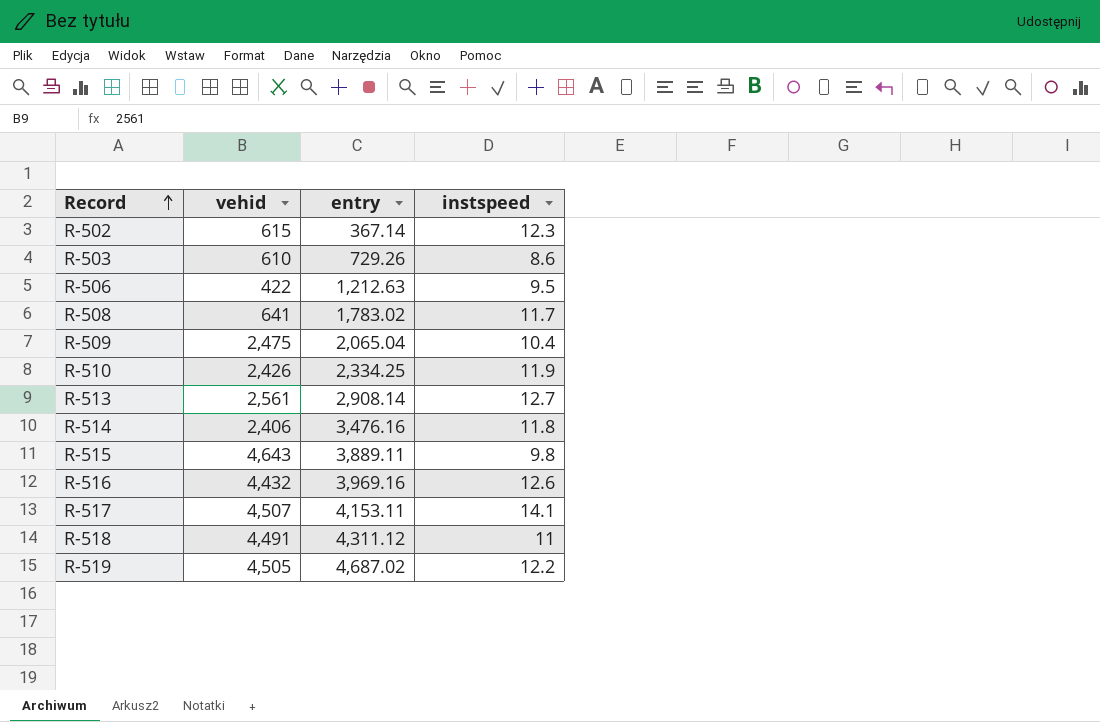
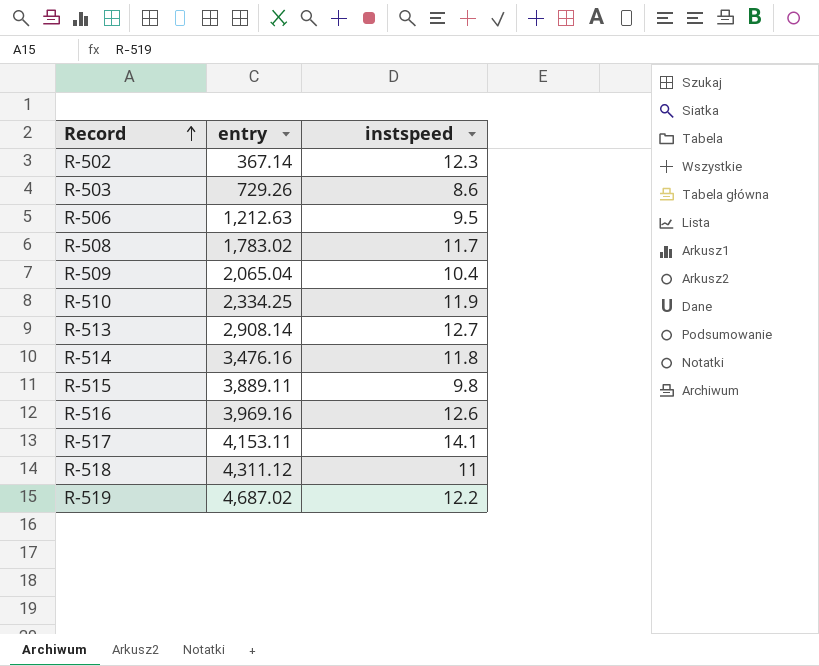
column vehid | position: 2 -> none

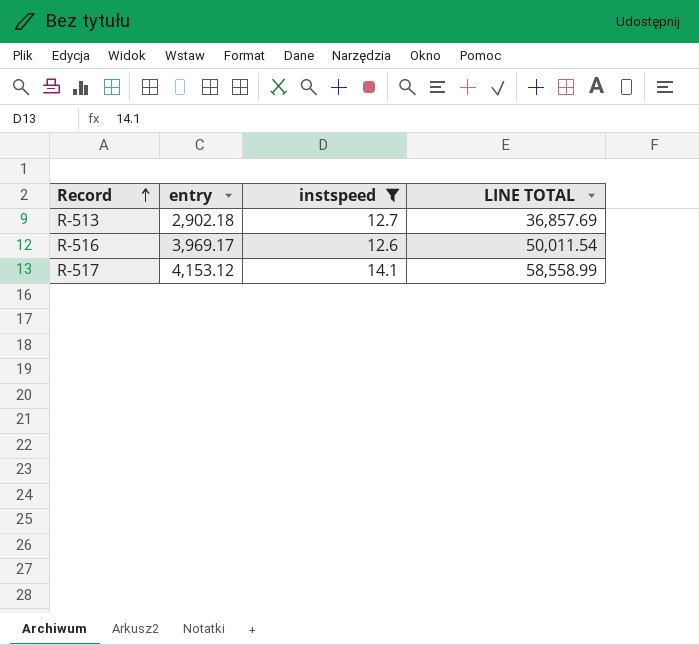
filter: none -> instspeed >= 12.6
column LINE TOTAL | formula: none -> [entry] * [instspeed]
R-513 | entry: 2,908.14 -> 2,902.18
R-516 | entry: 3,969.16 -> 3,969.17
R-517 | entry: 4,153.11 -> 4,153.12

